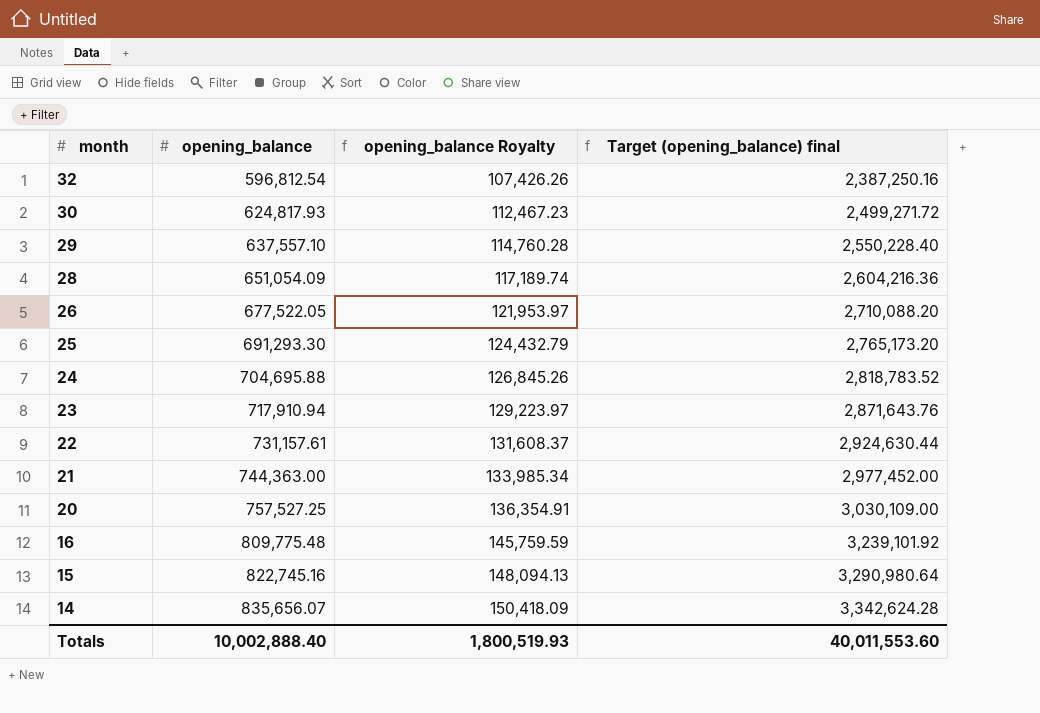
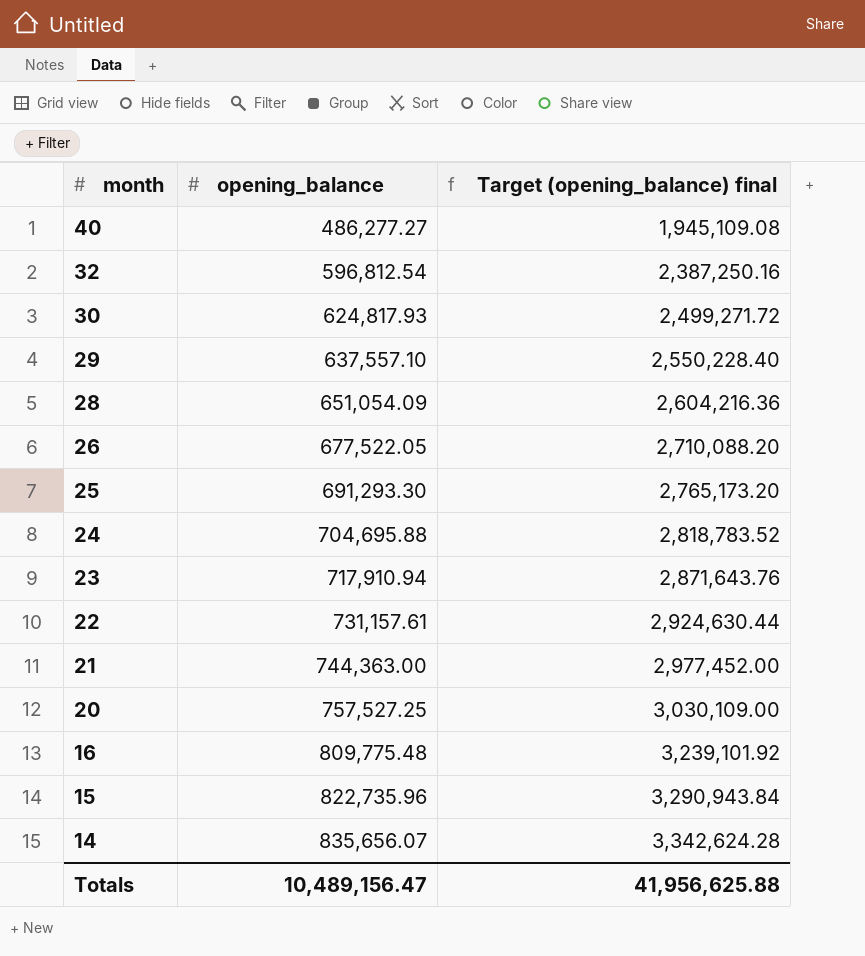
column opening_balance Royalty | formula: [opening_balance] * 0.18 -> none
row 40: none -> 486,277.27 | 1,945,109.08
15 | opening_balance: 822,745.16 -> 822,735.96
15 | Target (opening_balance) final: 3,290,980.64 -> 3,290,943.84
Totals | opening_balance: 10,002,888.40 -> 10,489,156.47
Totals | Target (opening_balance) final: 40,011,553.60 -> 41,956,625.88

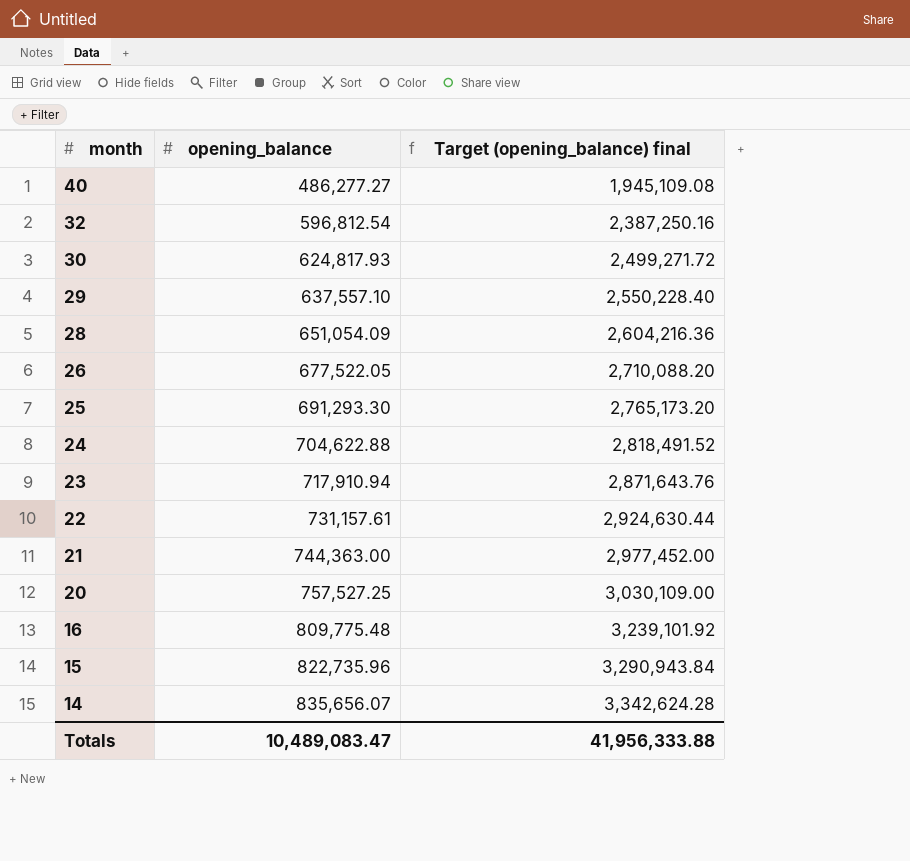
24 | opening_balance: 704,695.88 -> 704,622.88
24 | Target (opening_balance) final: 2,818,783.52 -> 2,818,491.52
Totals | opening_balance: 10,489,156.47 -> 10,489,083.47
Totals | Target (opening_balance) final: 41,956,625.88 -> 41,956,333.88

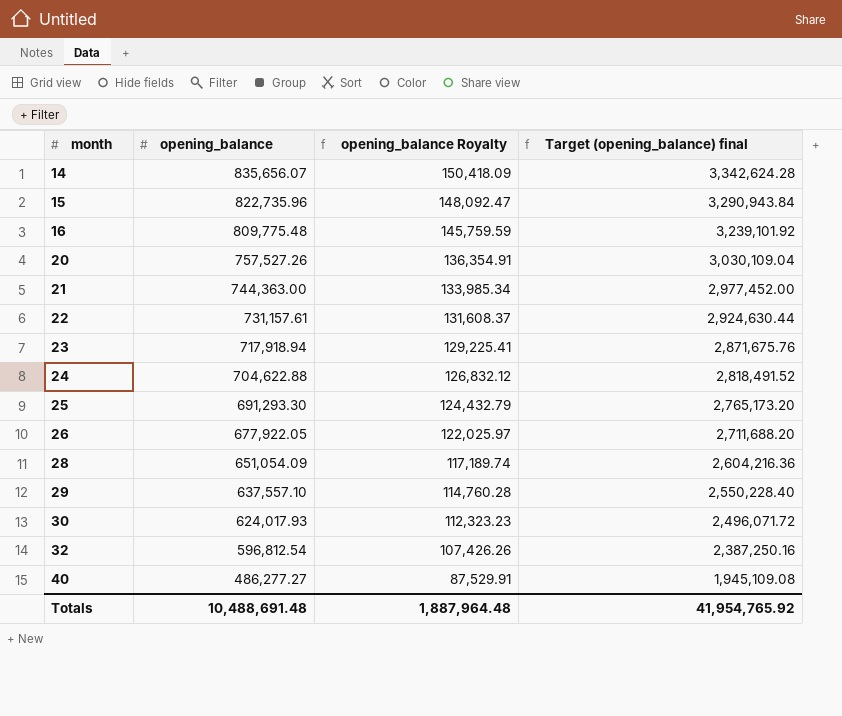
row order: month descending -> month ascending
column opening_balance Royalty | formula: none -> [opening_balance] * 0.18
20 | opening_balance: 757,527.25 -> 757,527.26
20 | Target (opening_balance) final: 3,030,109.00 -> 3,030,109.04
23 | opening_balance: 717,910.94 -> 717,918.94
23 | Target (opening_balance) final: 2,871,643.76 -> 2,871,675.76
26 | opening_balance: 677,522.05 -> 677,922.05
26 | Target (opening_balance) final: 2,710,088.20 -> 2,711,688.20
30 | opening_balance: 624,817.93 -> 624,017.93
30 | Target (opening_balance) final: 2,499,271.72 -> 2,496,071.72
Totals | opening_balance: 10,489,083.47 -> 10,488,691.48
Totals | Target (opening_balance) final: 41,956,333.88 -> 41,954,765.92

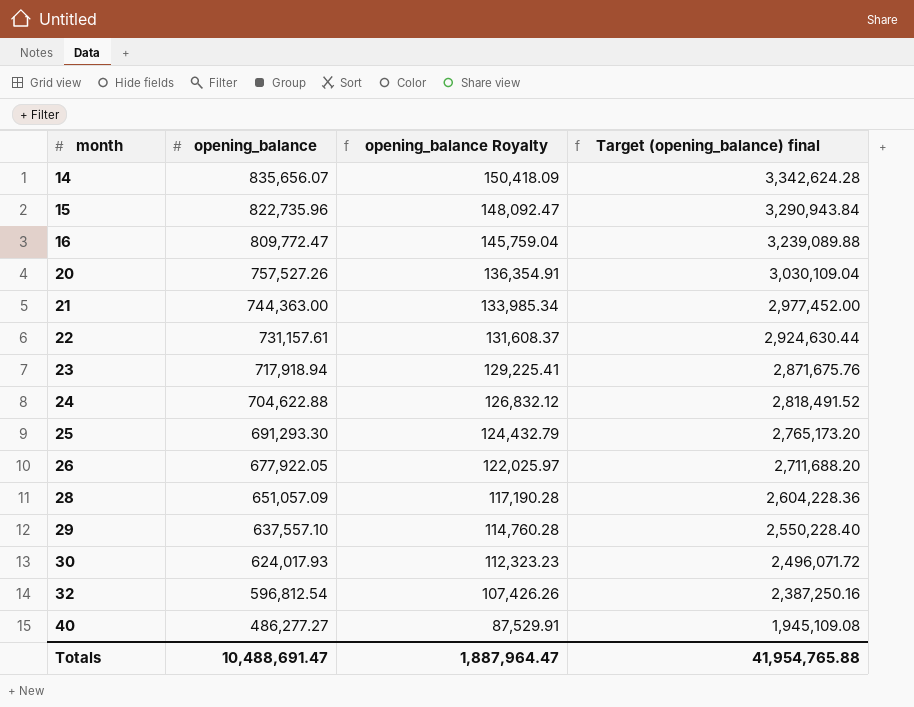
16 | opening_balance: 809,775.48 -> 809,772.47
16 | opening_balance Royalty: 145,759.59 -> 145,759.04
16 | Target (opening_balance) final: 3,239,101.92 -> 3,239,089.88
28 | opening_balance: 651,054.09 -> 651,057.09
28 | opening_balance Royalty: 117,189.74 -> 117,190.28
28 | Target (opening_balance) final: 2,604,216.36 -> 2,604,228.36
Totals | opening_balance: 10,488,691.48 -> 10,488,691.47
Totals | opening_balance Royalty: 1,887,964.48 -> 1,887,964.47
Totals | Target (opening_balance) final: 41,954,765.92 -> 41,954,765.88

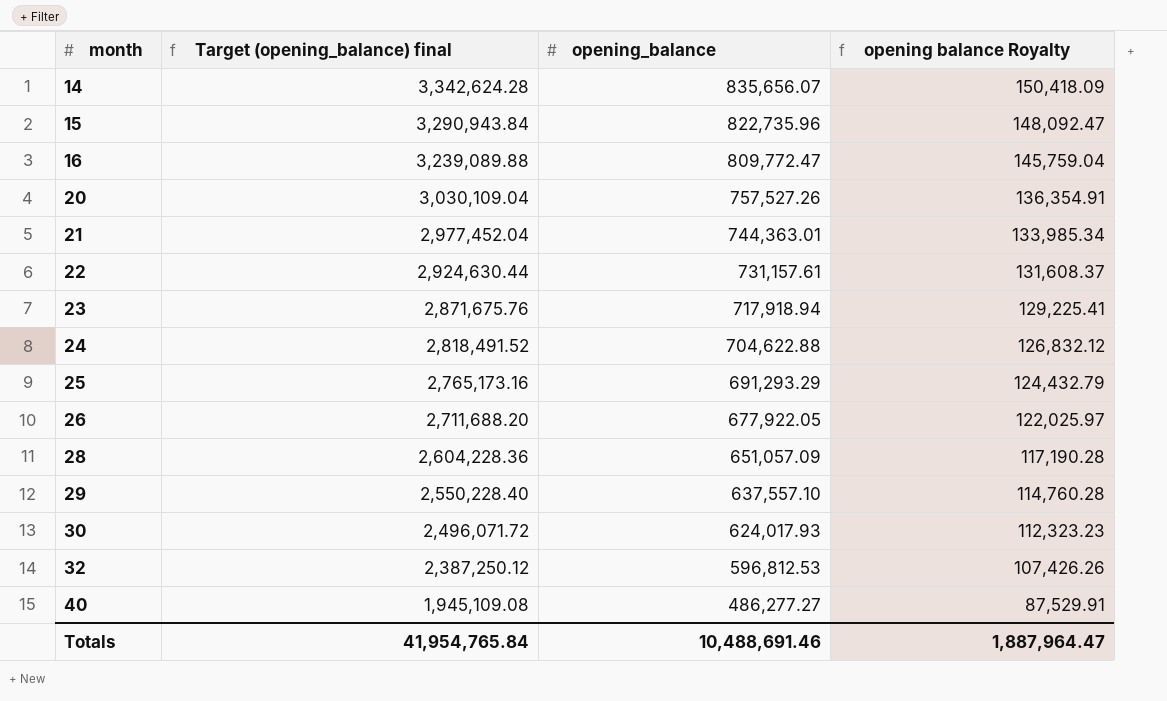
column Target (opening_balance) final | position: 4 -> 2
column name: opening_balance Royalty -> opening balance Royalty
21 | Target (opening_balance) final: 2,977,452.00 -> 2,977,452.04
21 | opening_balance: 744,363.00 -> 744,363.01
25 | Target (opening_balance) final: 2,765,173.20 -> 2,765,173.16
25 | opening_balance: 691,293.30 -> 691,293.29
32 | Target (opening_balance) final: 2,387,250.16 -> 2,387,250.12
32 | opening_balance: 596,812.54 -> 596,812.53
Totals | Target (opening_balance) final: 41,954,765.88 -> 41,954,765.84
Totals | opening_balance: 10,488,691.47 -> 10,488,691.46

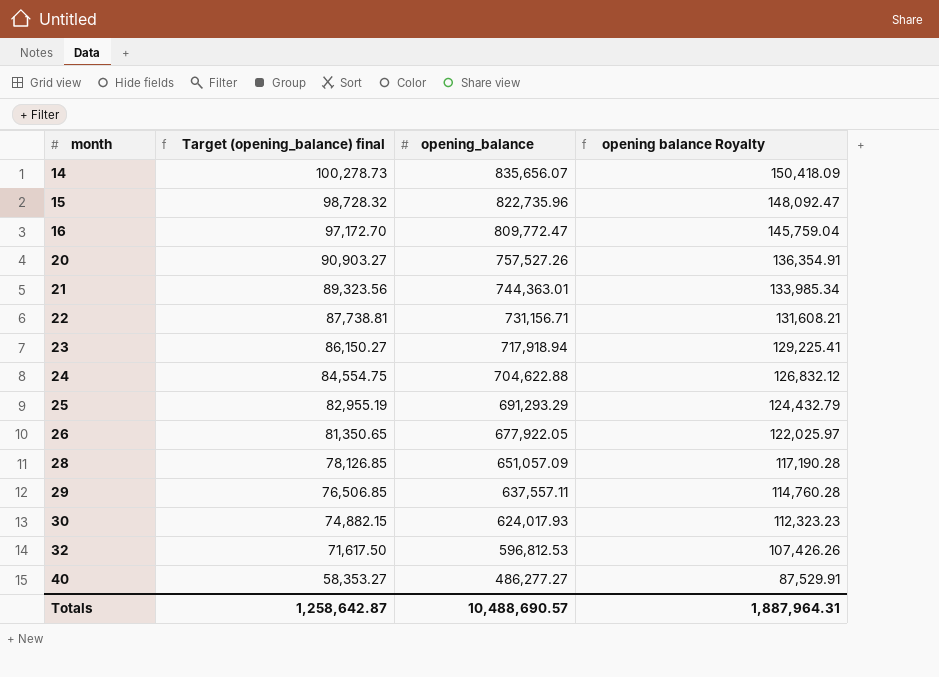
column Target (opening_balance) final | formula: [opening_balance] * 4 -> [opening_balance] * 0.12
22 | opening_balance: 731,157.61 -> 731,156.71
22 | opening balance Royalty: 131,608.37 -> 131,608.21
29 | opening_balance: 637,557.10 -> 637,557.11
Totals | Target (opening_balance) final: 41,954,765.84 -> 1,258,642.87
Totals | opening_balance: 10,488,691.46 -> 10,488,690.57
Totals | opening balance Royalty: 1,887,964.47 -> 1,887,964.31

